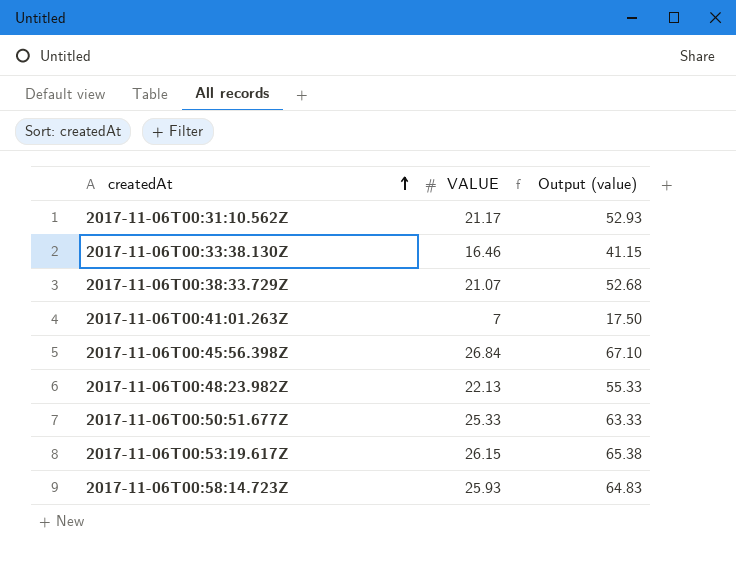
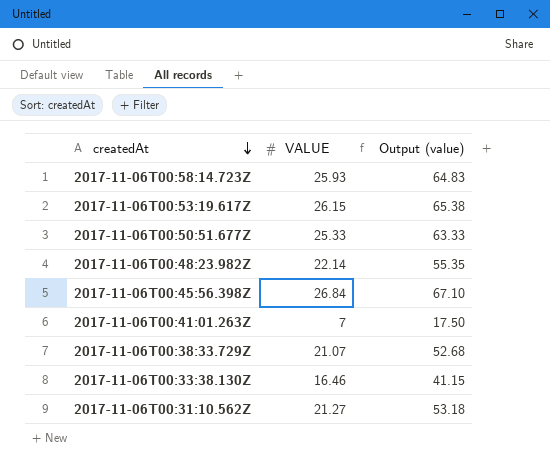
row order: createdAt ascending -> createdAt descending
2017-11-06T00:48:23.982Z | VALUE: 22.13 -> 22.14
2017-11-06T00:48:23.982Z | Output (value): 55.33 -> 55.35
2017-11-06T00:31:10.562Z | VALUE: 21.17 -> 21.27
2017-11-06T00:31:10.562Z | Output (value): 52.93 -> 53.18

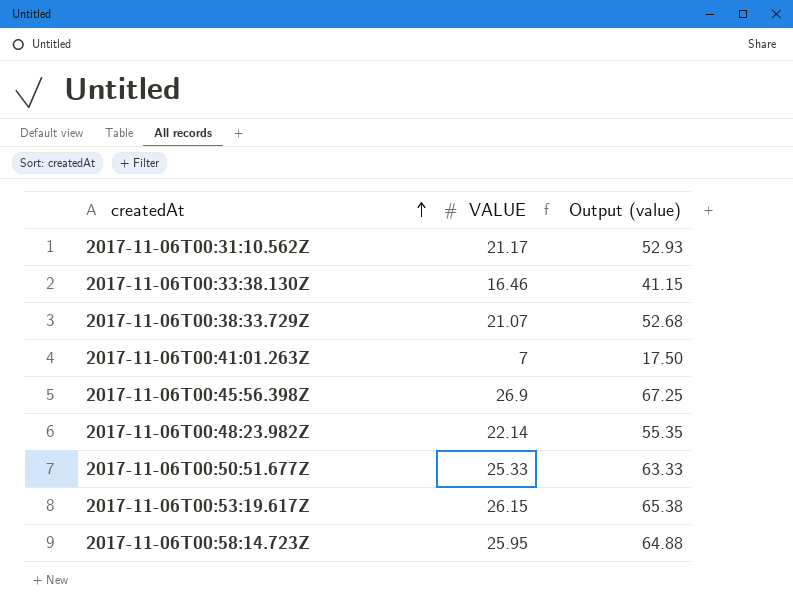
row order: createdAt descending -> createdAt ascending
2017-11-06T00:31:10.562Z | VALUE: 21.27 -> 21.17
2017-11-06T00:31:10.562Z | Output (value): 53.18 -> 52.93
2017-11-06T00:45:56.398Z | VALUE: 26.84 -> 26.9
2017-11-06T00:45:56.398Z | Output (value): 67.10 -> 67.25
2017-11-06T00:58:14.723Z | VALUE: 25.93 -> 25.95
2017-11-06T00:58:14.723Z | Output (value): 64.83 -> 64.88

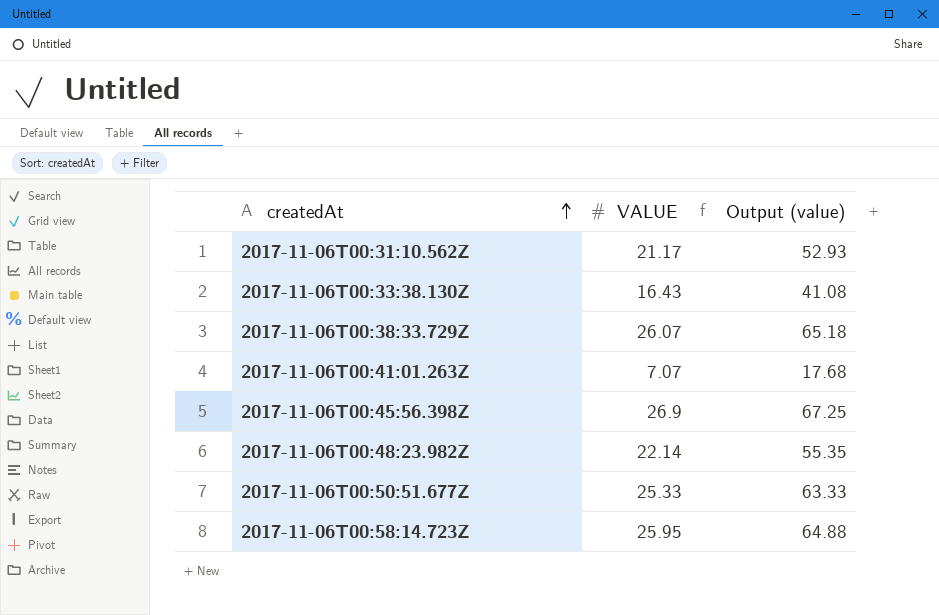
row 2017-11-06T00:53:19.617Z: 26.15 | 65.38 -> none
2017-11-06T00:33:38.130Z | VALUE: 16.46 -> 16.43
2017-11-06T00:33:38.130Z | Output (value): 41.15 -> 41.08
2017-11-06T00:38:33.729Z | VALUE: 21.07 -> 26.07
2017-11-06T00:38:33.729Z | Output (value): 52.68 -> 65.18
2017-11-06T00:41:01.263Z | VALUE: 7 -> 7.07
2017-11-06T00:41:01.263Z | Output (value): 17.50 -> 17.68

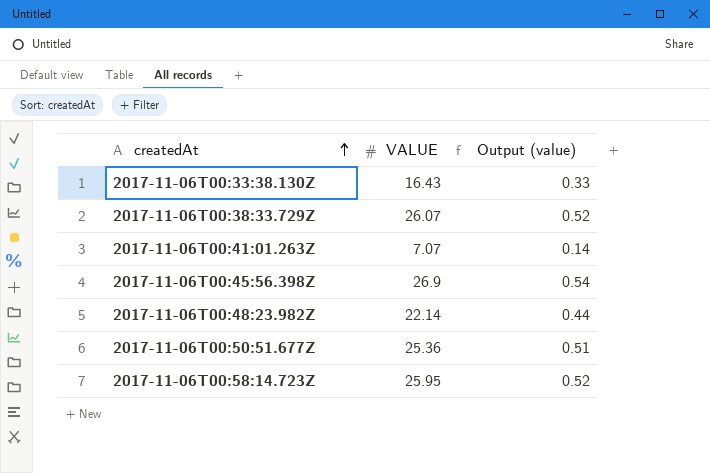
column Output (value) | formula: [VALUE] * 2.5 -> [VALUE] * 0.02
row 2017-11-06T00:31:10.562Z: 21.17 | 52.93 -> none
2017-11-06T00:50:51.677Z | VALUE: 25.33 -> 25.36

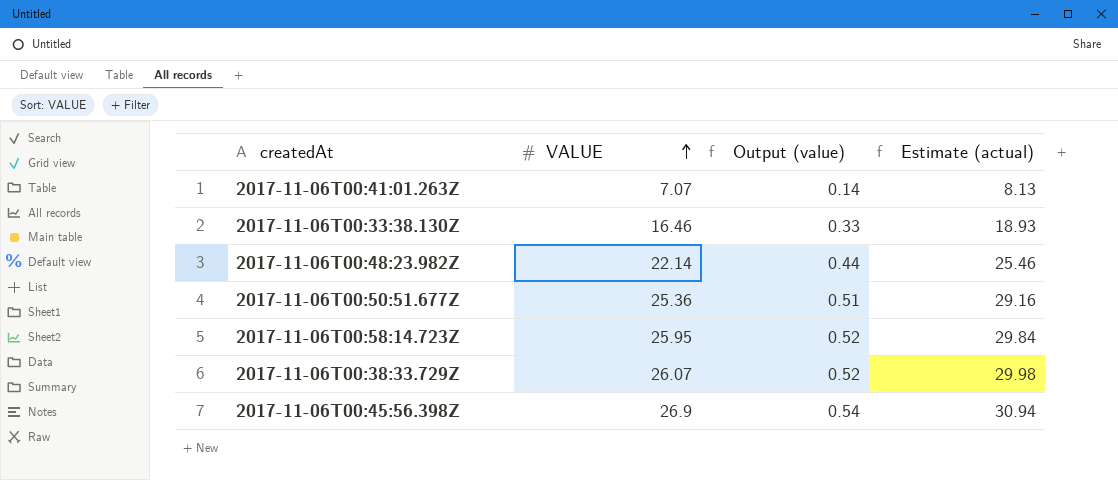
row order: createdAt ascending -> VALUE ascending
column Estimate (actual) | formula: none -> [VALUE] * 1.15
2017-11-06T00:33:38.130Z | VALUE: 16.43 -> 16.46

